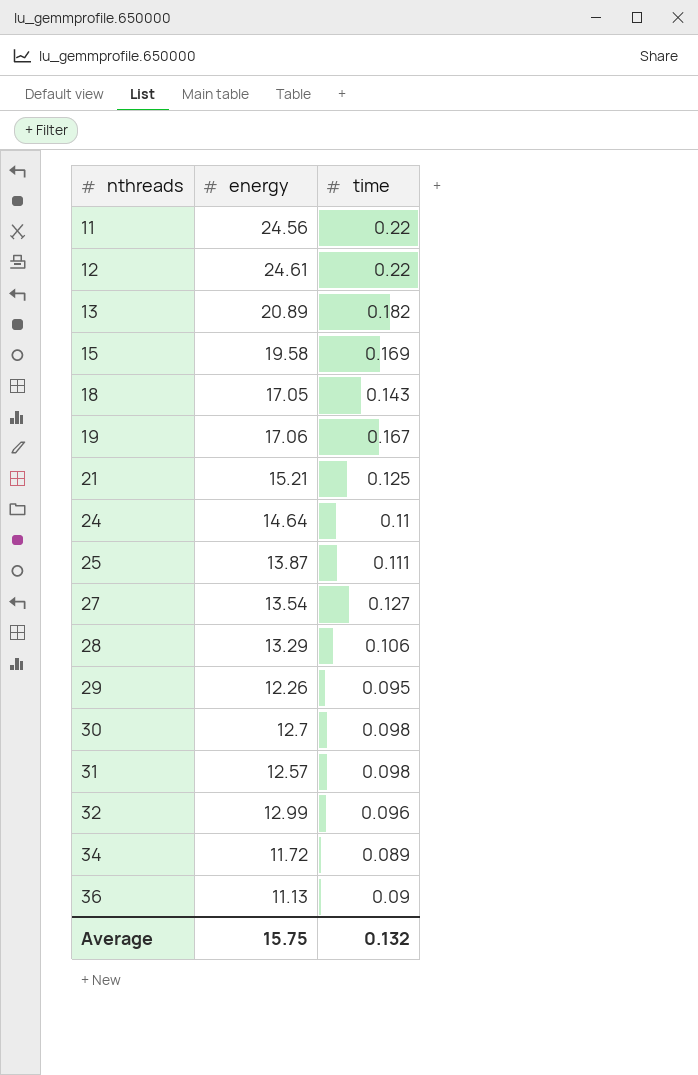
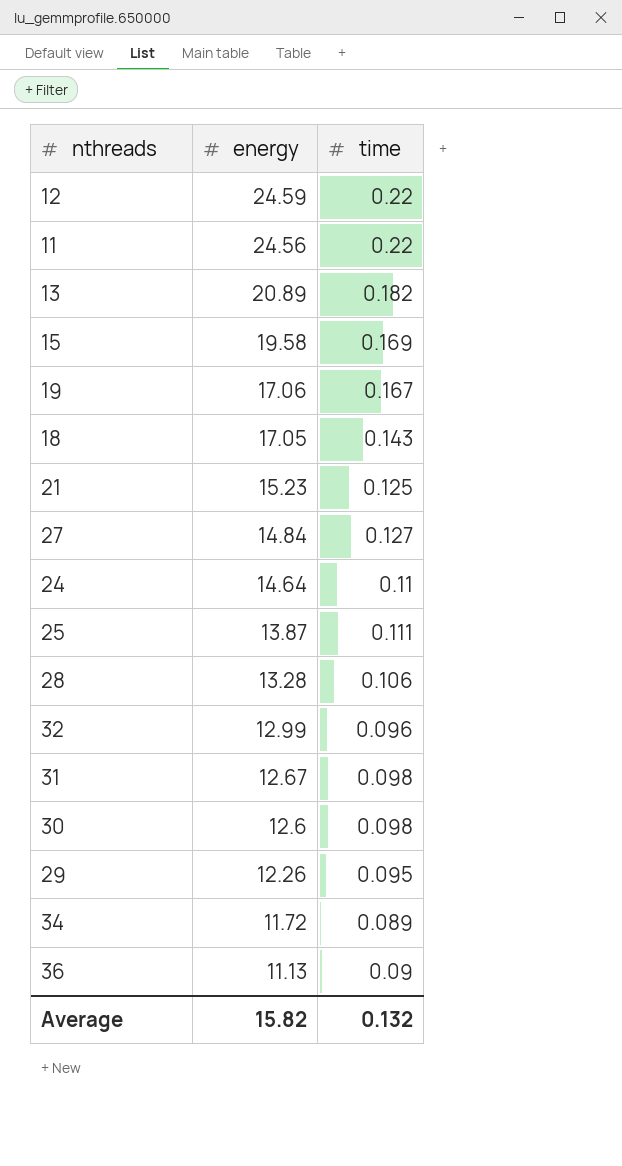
row order: nthreads ascending -> energy descending
12 | energy: 24.61 -> 24.59
21 | energy: 15.21 -> 15.23
27 | energy: 13.54 -> 14.84
28 | energy: 13.29 -> 13.28
31 | energy: 12.57 -> 12.67
30 | energy: 12.7 -> 12.6
Average | energy: 15.75 -> 15.82

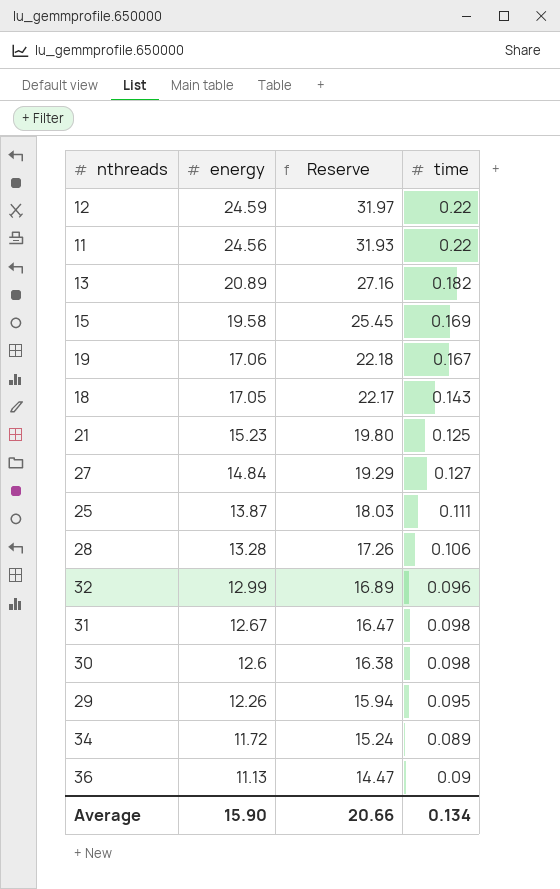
column Reserve | formula: none -> [energy] * 1.3
row 24: 14.64 | 0.11 -> none
Average | energy: 15.82 -> 15.90
Average | time: 0.132 -> 0.134

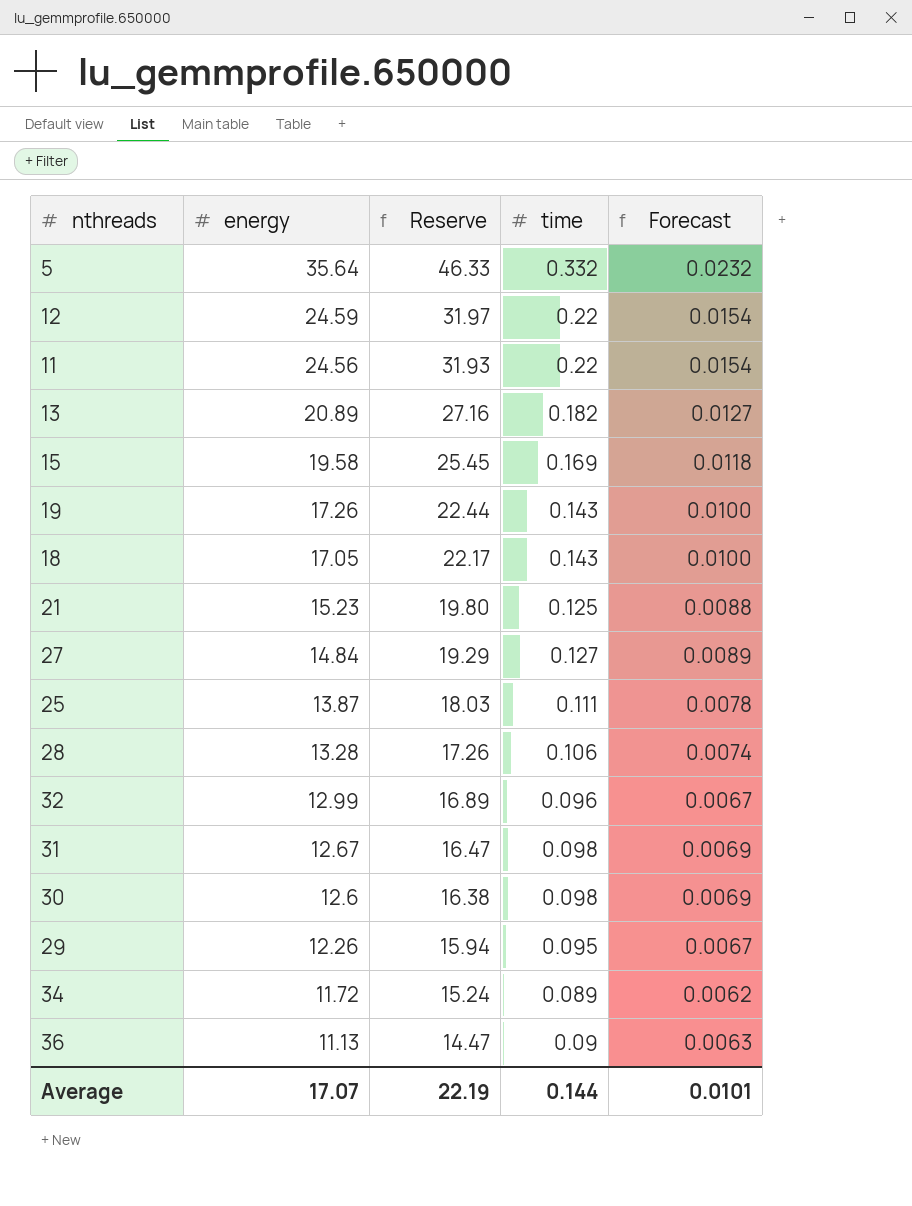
column Forecast | formula: none -> [time] * 0.07
row 5: none -> 35.64 | 46.33 | 0.332 | 0.0232
19 | energy: 17.06 -> 17.26
19 | Reserve: 22.18 -> 22.44
19 | time: 0.167 -> 0.143
Average | energy: 15.90 -> 17.07
Average | Reserve: 20.66 -> 22.19
Average | time: 0.134 -> 0.144

